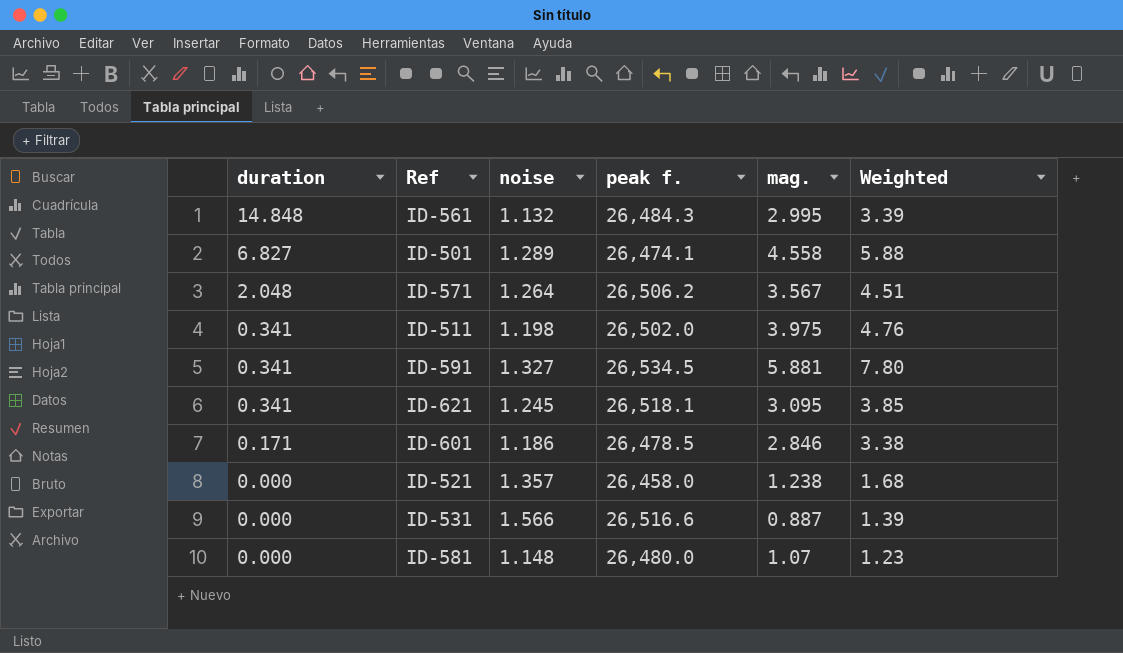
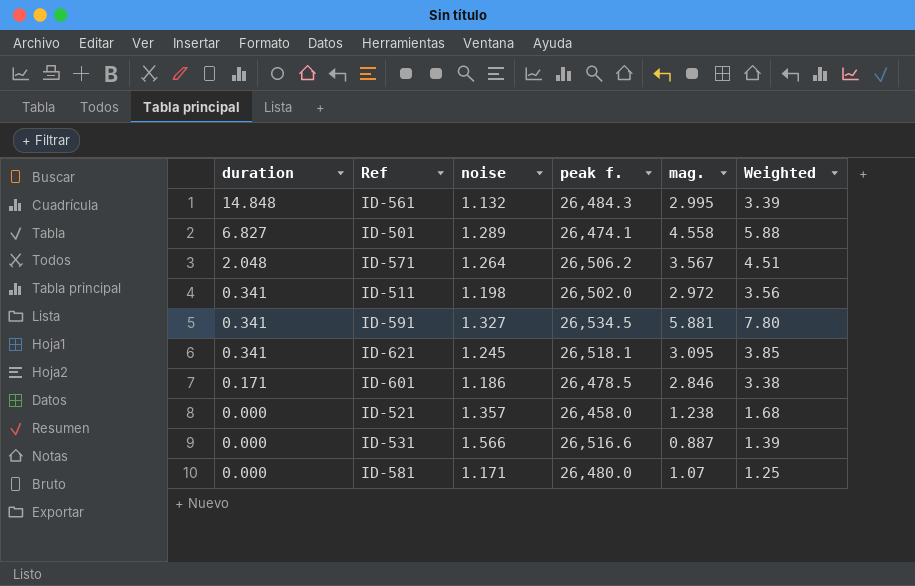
ID-511 | mag.: 3.975 -> 2.972
ID-511 | Weighted: 4.76 -> 3.56
ID-581 | noise: 1.148 -> 1.171
ID-581 | Weighted: 1.23 -> 1.25

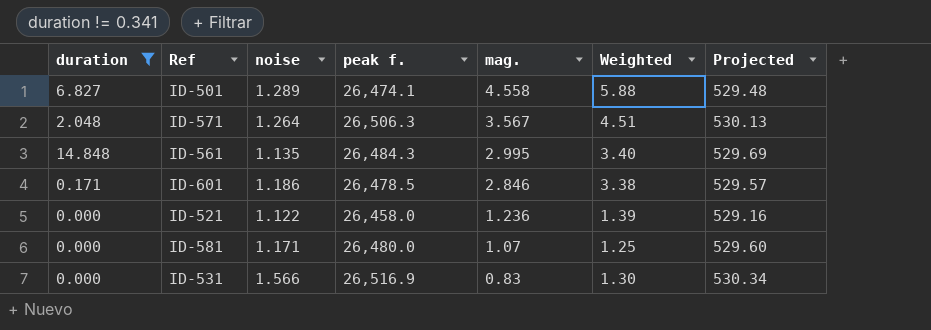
filter: none -> duration != 0.341
row order: duration descending -> mag. descending
column Projected | formula: none -> [peak f.] * 0.02
ID-571 | peak f.: 26,506.2 -> 26,506.3
ID-561 | noise: 1.132 -> 1.135
ID-561 | Weighted: 3.39 -> 3.40
ID-521 | noise: 1.357 -> 1.122
ID-521 | mag.: 1.238 -> 1.236
ID-521 | Weighted: 1.68 -> 1.39
ID-531 | peak f.: 26,516.6 -> 26,516.9
ID-531 | mag.: 0.887 -> 0.83
ID-531 | Weighted: 1.39 -> 1.30

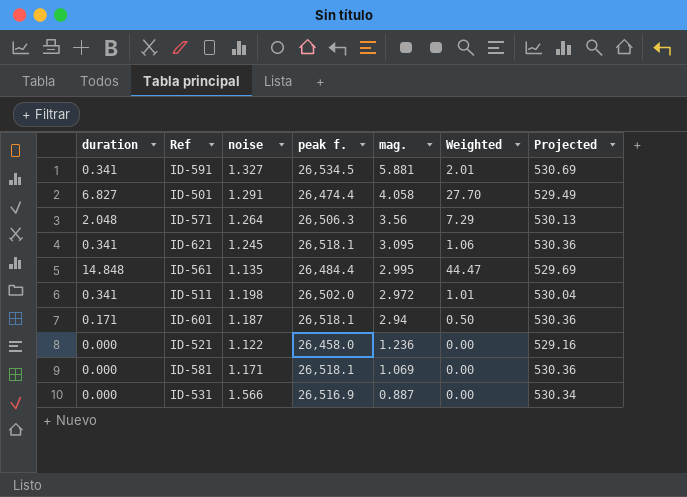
filter: duration != 0.341 -> none
column Weighted | formula: [noise] * [mag.] -> [duration] * [mag.]
ID-501 | noise: 1.289 -> 1.291
ID-501 | peak f.: 26,474.1 -> 26,474.4
ID-501 | mag.: 4.558 -> 4.058
ID-501 | Projected: 529.48 -> 529.49
ID-571 | mag.: 3.567 -> 3.56
ID-561 | peak f.: 26,484.3 -> 26,484.4
ID-601 | noise: 1.186 -> 1.187
ID-601 | peak f.: 26,478.5 -> 26,518.1
ID-601 | mag.: 2.846 -> 2.94
ID-601 | Projected: 529.57 -> 530.36
ID-581 | peak f.: 26,480.0 -> 26,518.1
ID-581 | mag.: 1.07 -> 1.069
ID-581 | Projected: 529.60 -> 530.36
ID-531 | mag.: 0.83 -> 0.887

